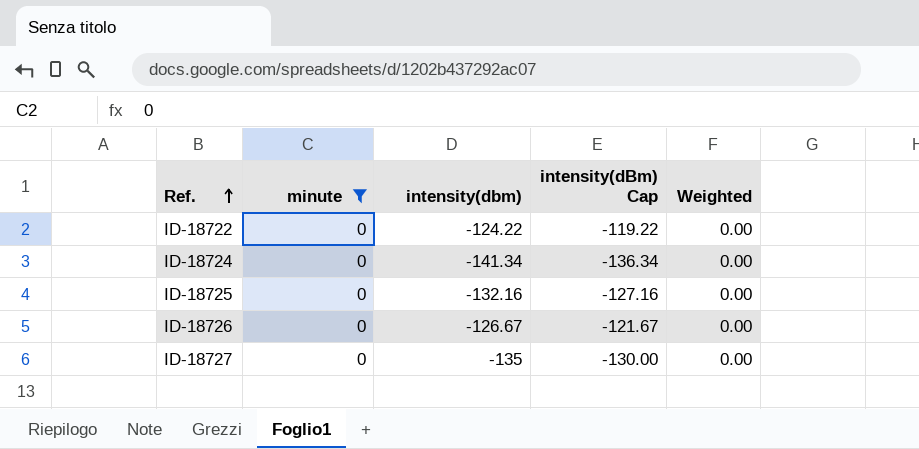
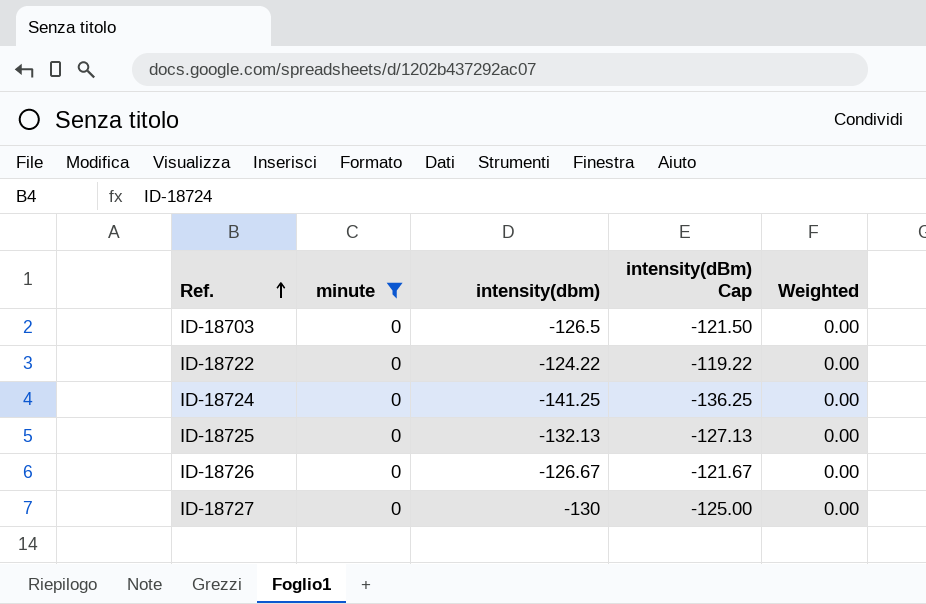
row ID-18703: none -> 0 | -126.5 | -121.50 | 0.00
ID-18724 | intensity(dbm): -141.34 -> -141.25
ID-18724 | intensity(dBm) Cap: -136.34 -> -136.25
ID-18725 | intensity(dbm): -132.16 -> -132.13
ID-18725 | intensity(dBm) Cap: -127.16 -> -127.13
ID-18727 | intensity(dbm): -135 -> -130
ID-18727 | intensity(dBm) Cap: -130.00 -> -125.00

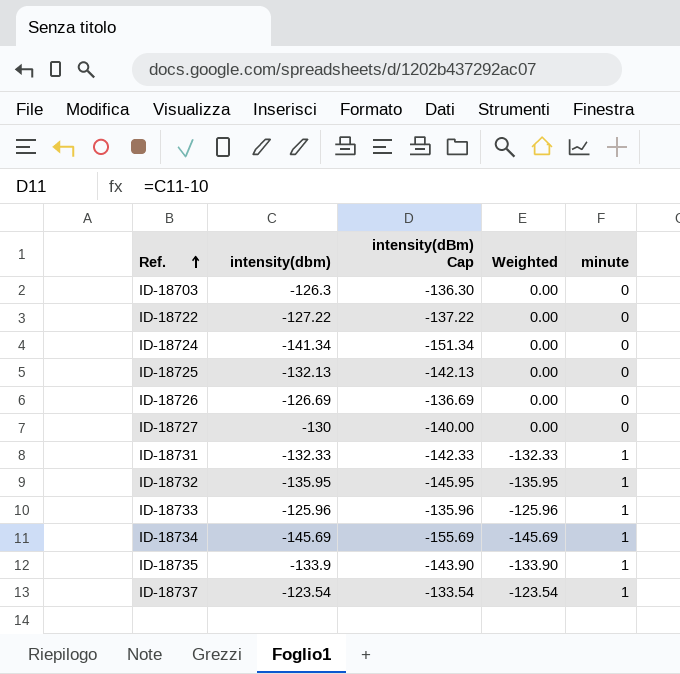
filter: minute = 0 -> none
column intensity(dBm) Cap | formula: [intensity(dbm)] + 5 -> [intensity(dbm)] - 10
column minute | position: 2 -> 5
ID-18703 | intensity(dbm): -126.5 -> -126.3
ID-18722 | intensity(dbm): -124.22 -> -127.22
ID-18724 | intensity(dbm): -141.25 -> -141.34
ID-18726 | intensity(dbm): -126.67 -> -126.69

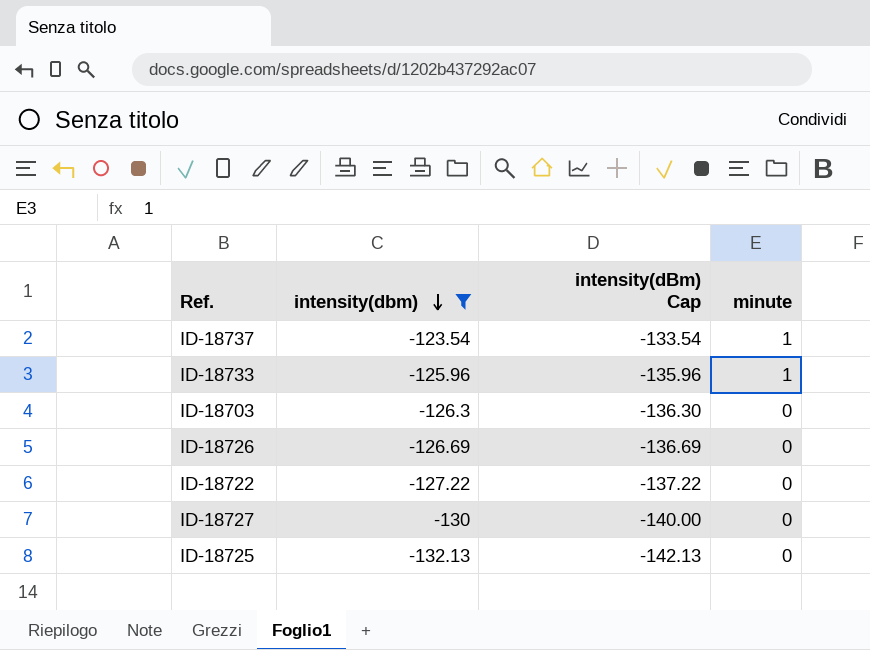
filter: none -> intensity(dbm) >= -132.13
row order: Ref. ascending -> intensity(dbm) descending
column Weighted | formula: [intensity(dbm)] * [minute] -> none

